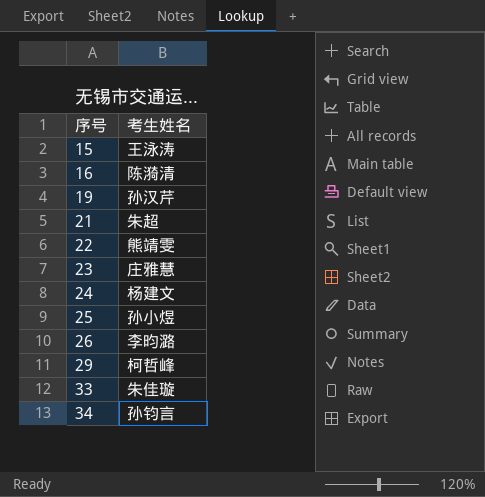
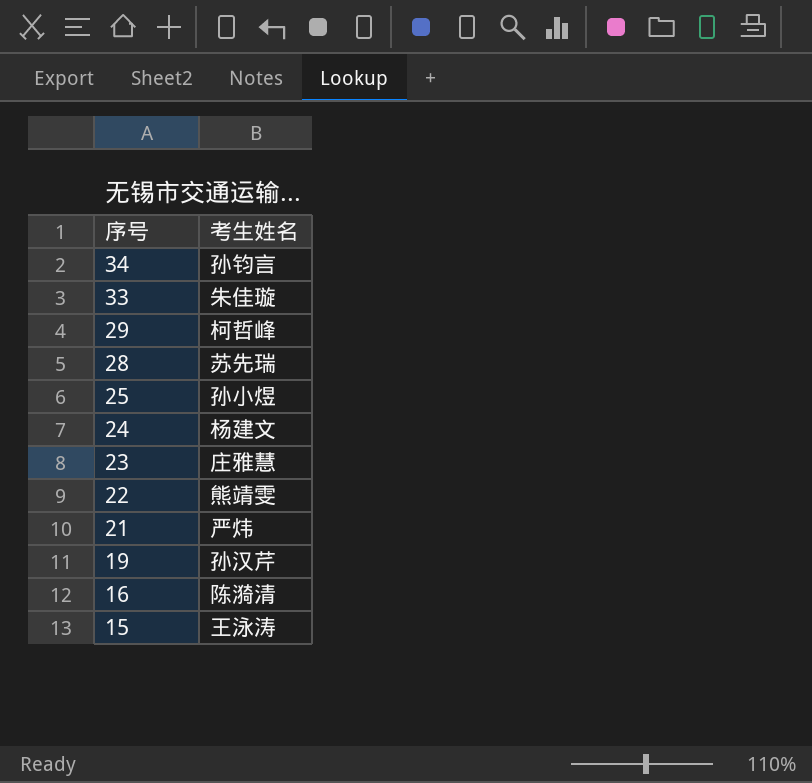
row order: 序号 ascending -> 序号 descending
row 26: 李昀潞 -> none
row 28: none -> 苏先瑞
21 | 考生姓名: 朱超 -> 严炜

